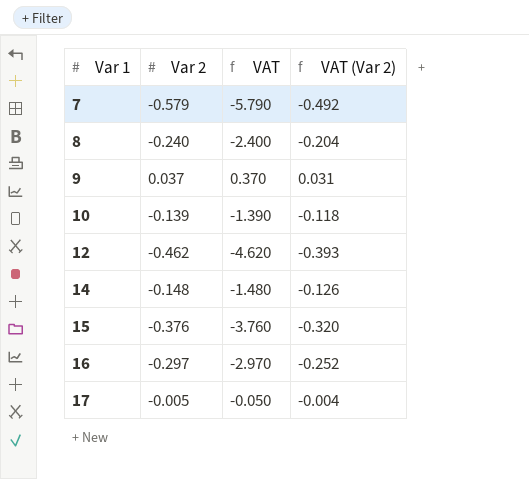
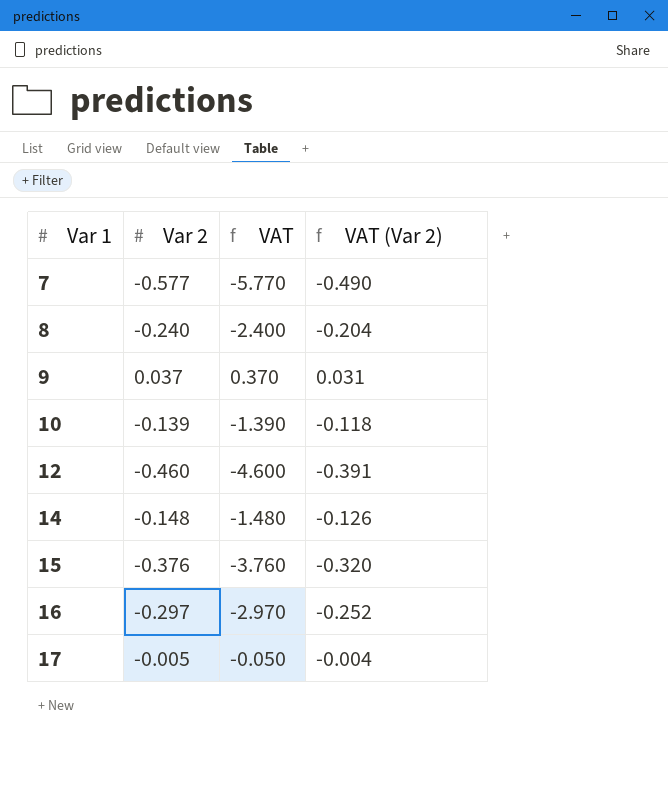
7 | Var 2: -0.579 -> -0.577
7 | VAT: -5.790 -> -5.770
7 | VAT (Var 2): -0.492 -> -0.490
12 | Var 2: -0.462 -> -0.460
12 | VAT: -4.620 -> -4.600
12 | VAT (Var 2): -0.393 -> -0.391

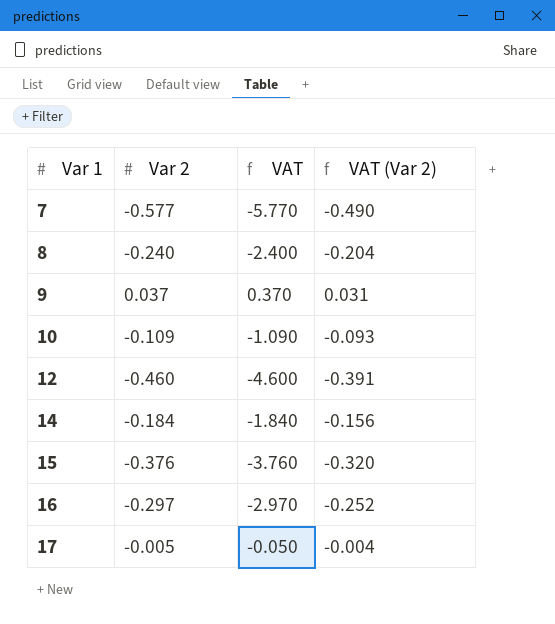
10 | Var 2: -0.139 -> -0.109
10 | VAT: -1.390 -> -1.090
10 | VAT (Var 2): -0.118 -> -0.093
14 | Var 2: -0.148 -> -0.184
14 | VAT: -1.480 -> -1.840
14 | VAT (Var 2): -0.126 -> -0.156

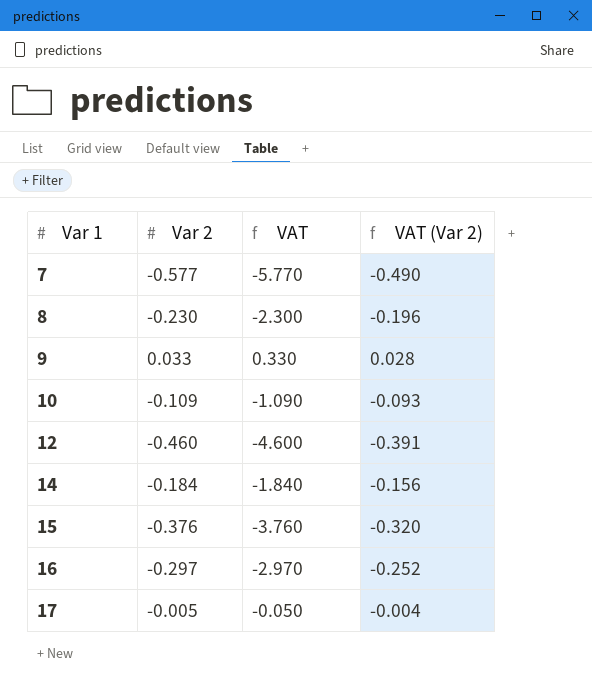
8 | Var 2: -0.240 -> -0.230
8 | VAT: -2.400 -> -2.300
8 | VAT (Var 2): -0.204 -> -0.196
9 | Var 2: 0.037 -> 0.033
9 | VAT: 0.370 -> 0.330
9 | VAT (Var 2): 0.031 -> 0.028

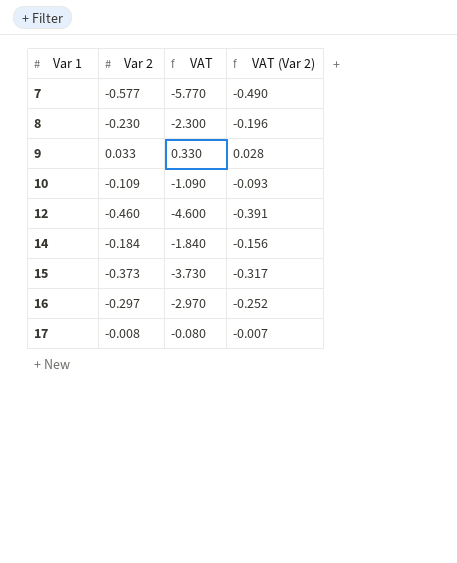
15 | Var 2: -0.376 -> -0.373
15 | VAT: -3.760 -> -3.730
15 | VAT (Var 2): -0.320 -> -0.317
17 | Var 2: -0.005 -> -0.008
17 | VAT: -0.050 -> -0.080
17 | VAT (Var 2): -0.004 -> -0.007

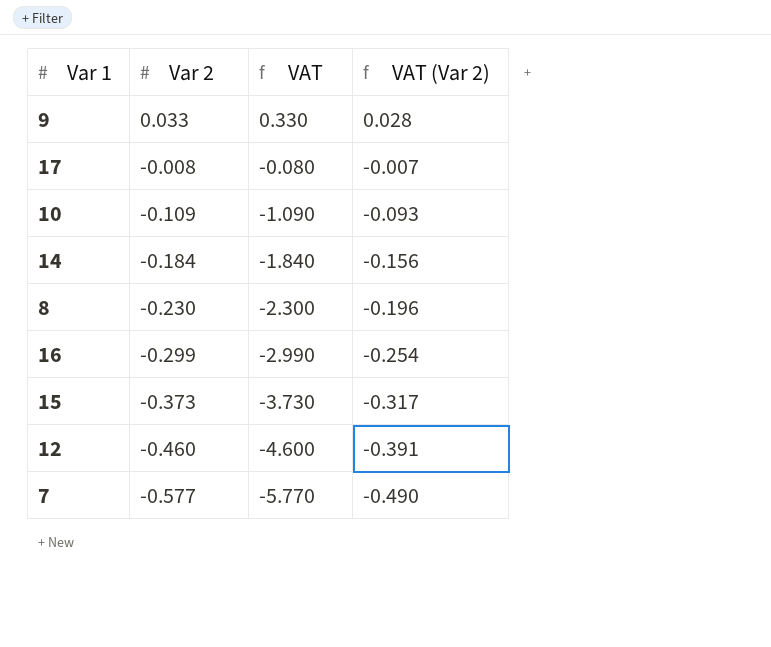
row order: Var 1 ascending -> Var 2 descending
16 | Var 2: -0.297 -> -0.299
16 | VAT: -2.970 -> -2.990
16 | VAT (Var 2): -0.252 -> -0.254

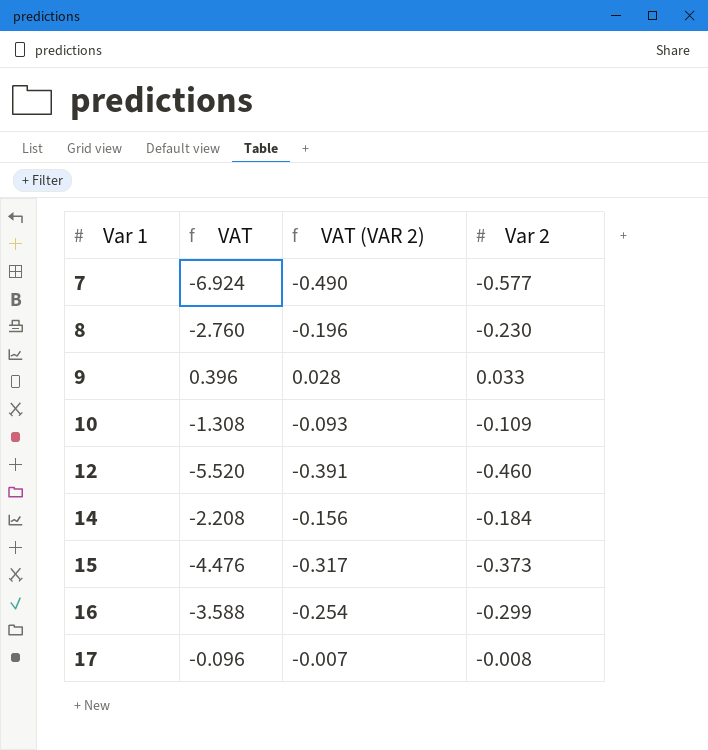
row order: Var 2 descending -> Var 1 ascending
column VAT | formula: [Var 2] * 10 -> [Var 2] * 12
column name: VAT (Var 2) -> VAT (VAR 2)
column Var 2 | position: 2 -> 4

